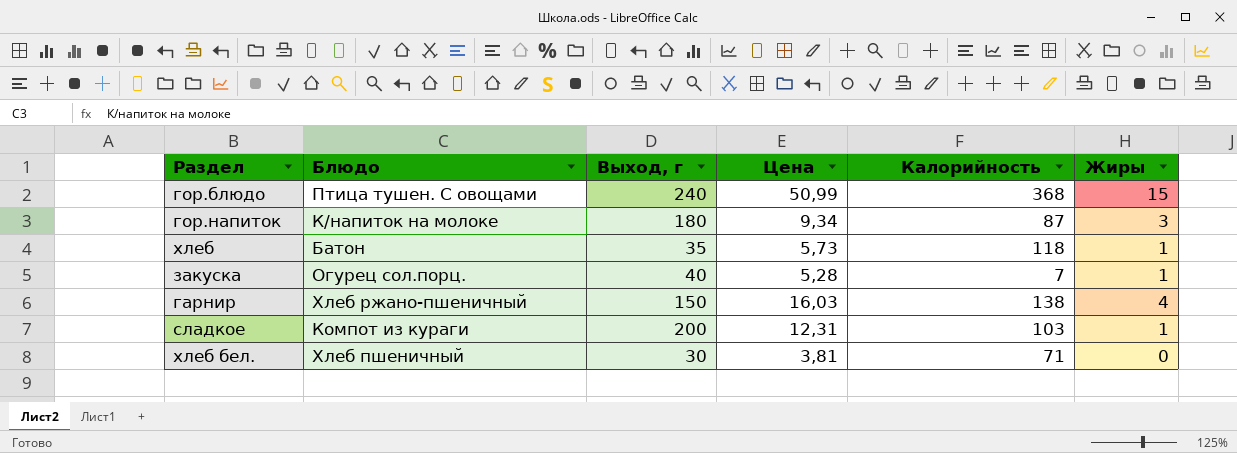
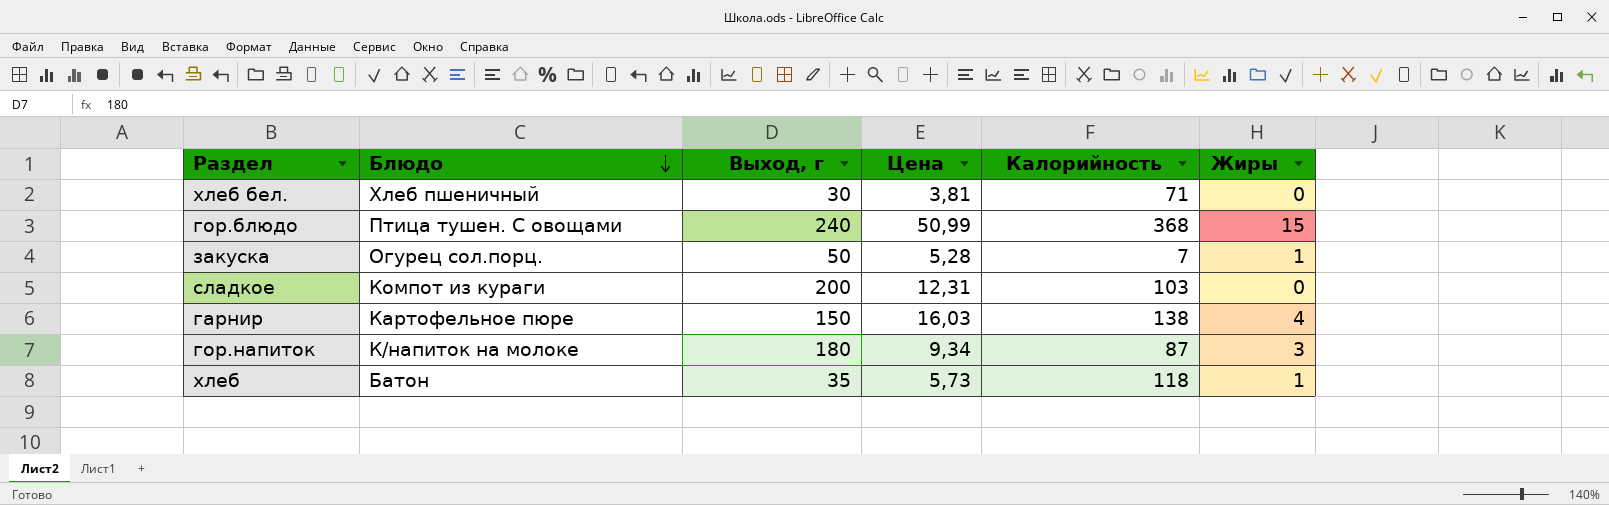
row order: none -> Блюдо descending
закуска | Выход, г: 40 -> 50
сладкое | Жиры: 1 -> 0
гарнир | Блюдо: Хлеб ржано-пшеничный -> Картофельное пюре

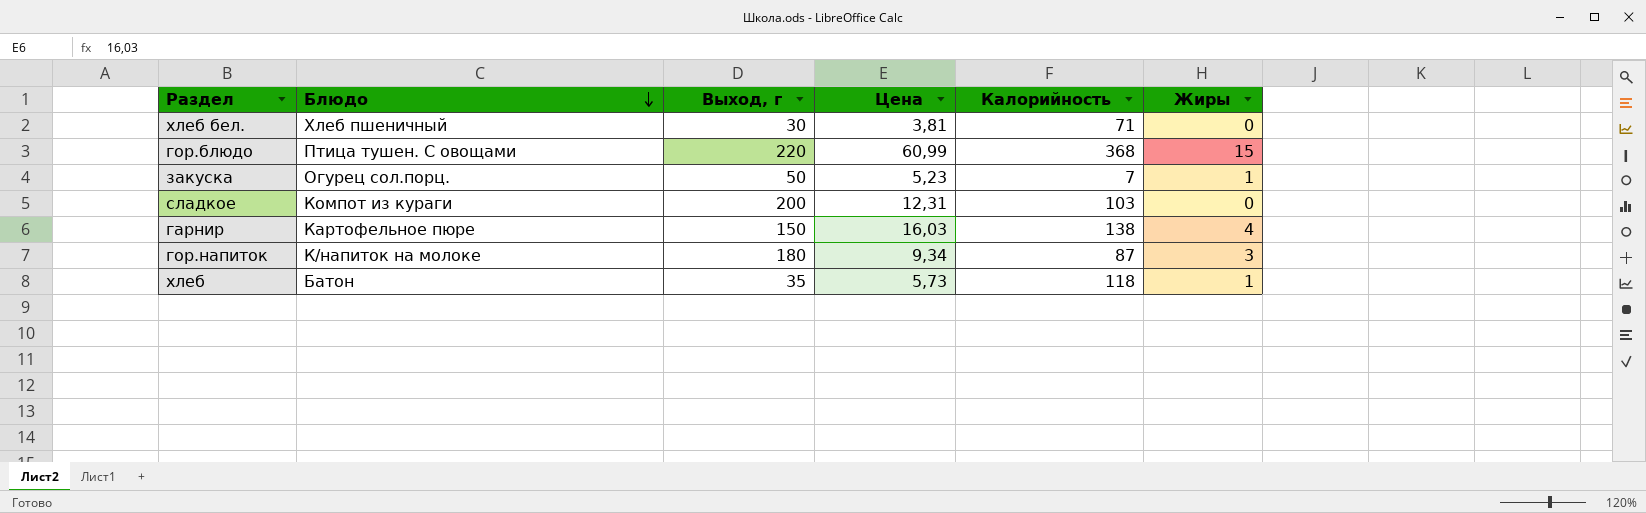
гор.блюдо | Выход, г: 240 -> 220
гор.блюдо | Цена: 50,99 -> 60,99
закуска | Цена: 5,28 -> 5,23

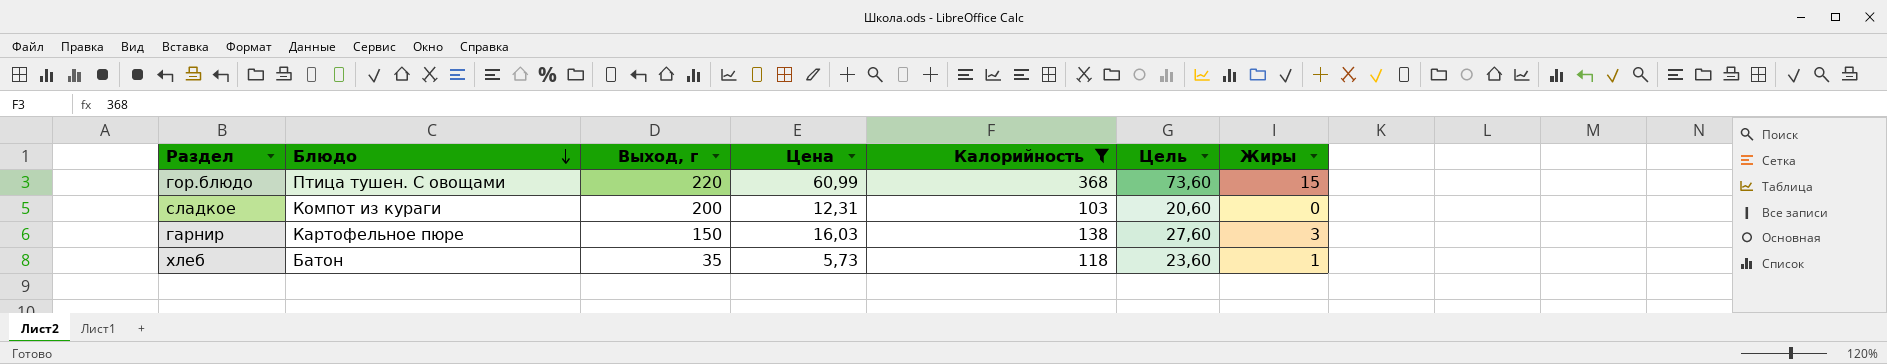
filter: none -> Калорийность >= 103
column Цель | formula: none -> [Калорийность] * 0,2
гарнир | Жиры: 4 -> 3

